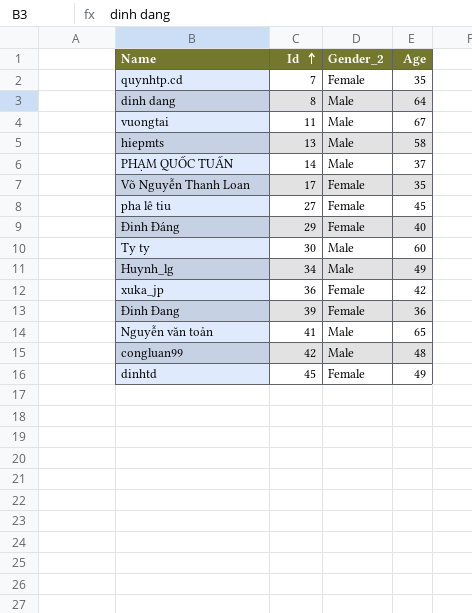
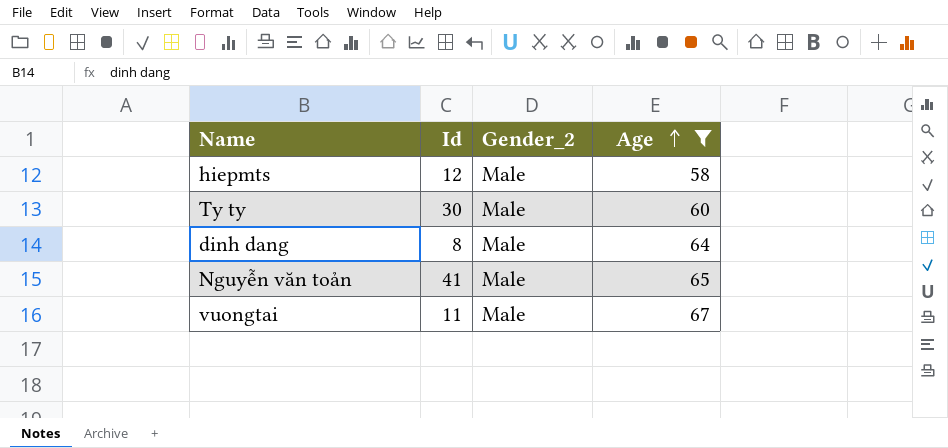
filter: none -> Age >= 58
row order: Id ascending -> Age ascending
hiepmts | Id: 13 -> 12

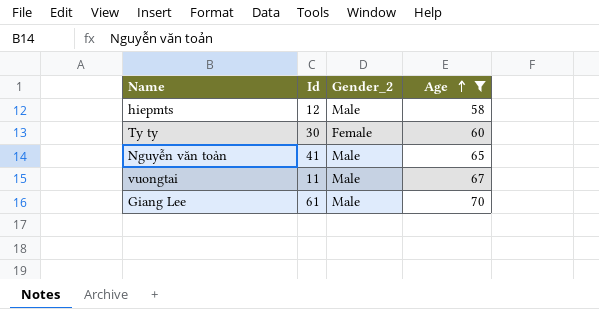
row dinh dang: 8 | Male | 64 -> none
Ty ty | Gender_2: Male -> Female
row Giang Lee: none -> 61 | Male | 70

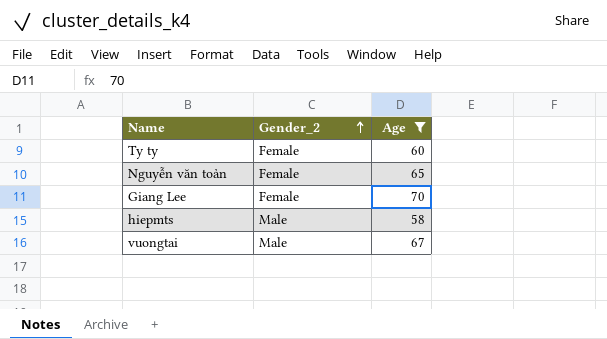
row order: Age ascending -> Gender_2 ascending
column Id | position: 2 -> none
Nguyễn văn toản | Gender_2: Male -> Female
Giang Lee | Gender_2: Male -> Female

